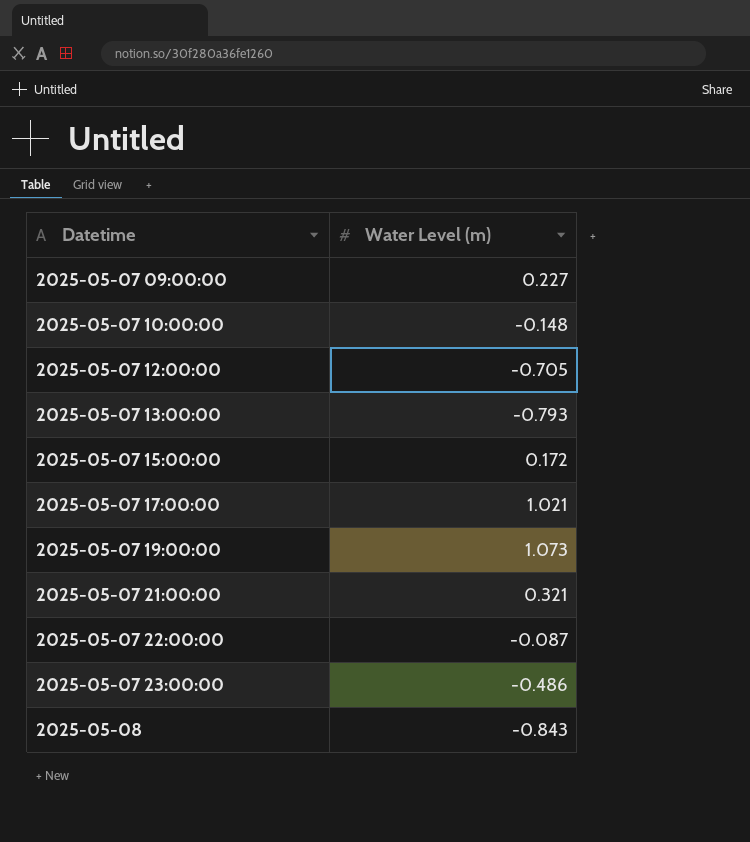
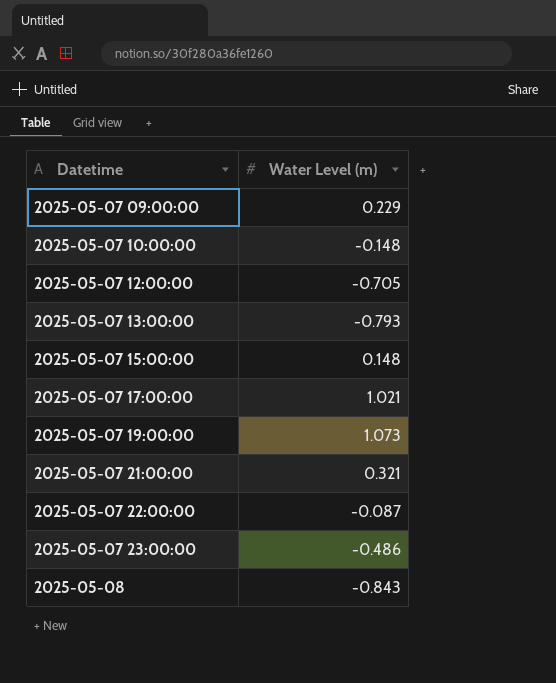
2025-05-07 09:00:00 | Water Level (m): 0.227 -> 0.229
2025-05-07 15:00:00 | Water Level (m): 0.172 -> 0.148

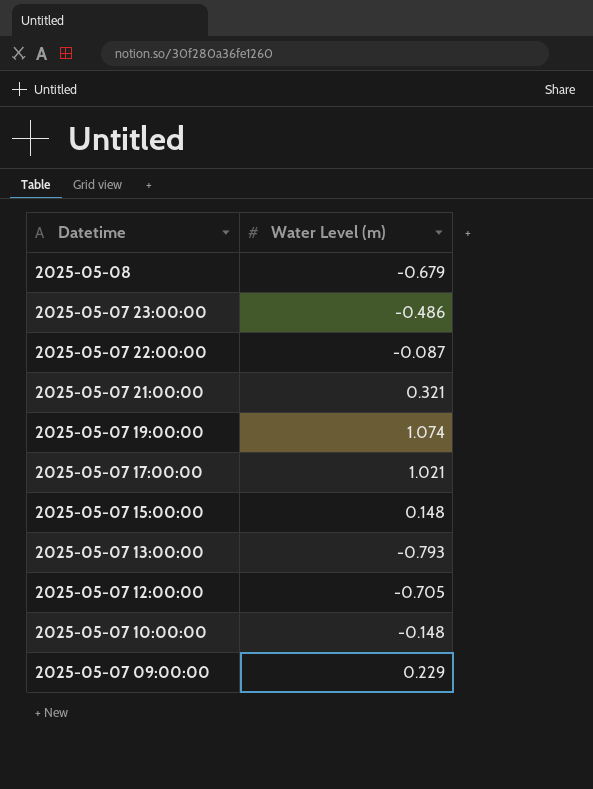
row order: Datetime ascending -> Datetime descending
2025-05-08 | Water Level (m): -0.843 -> -0.679
2025-05-07 19:00:00 | Water Level (m): 1.073 -> 1.074

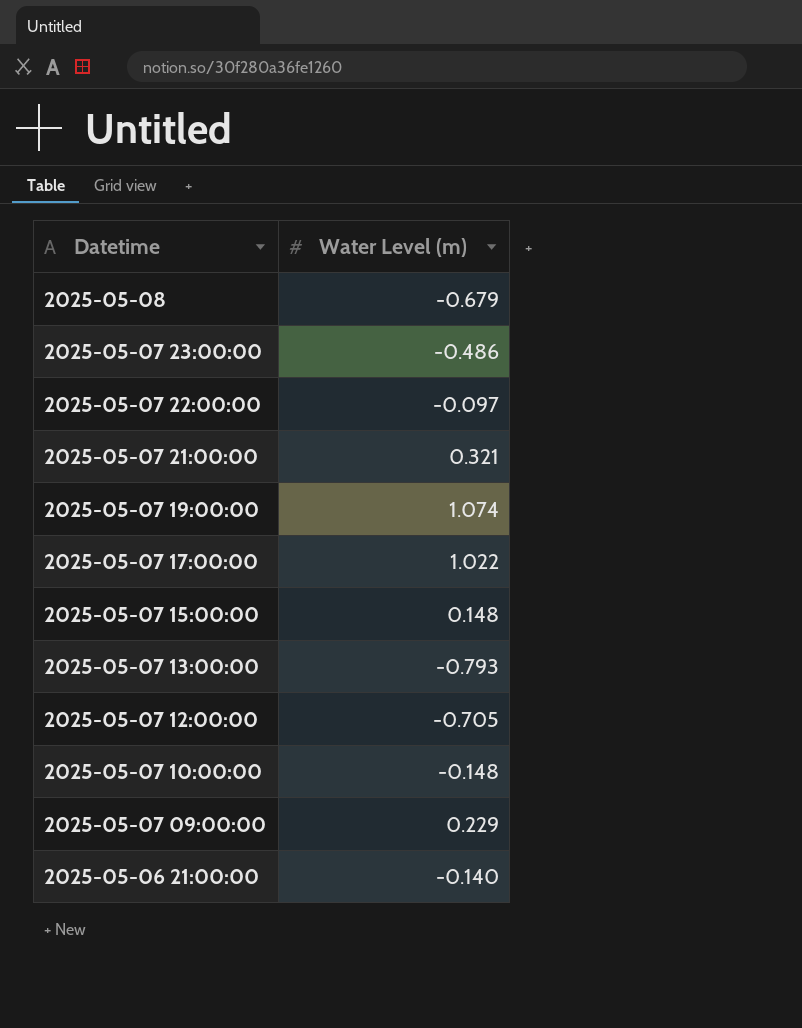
2025-05-07 22:00:00 | Water Level (m): -0.087 -> -0.097
2025-05-07 17:00:00 | Water Level (m): 1.021 -> 1.022
row 2025-05-06 21:00:00: none -> -0.140

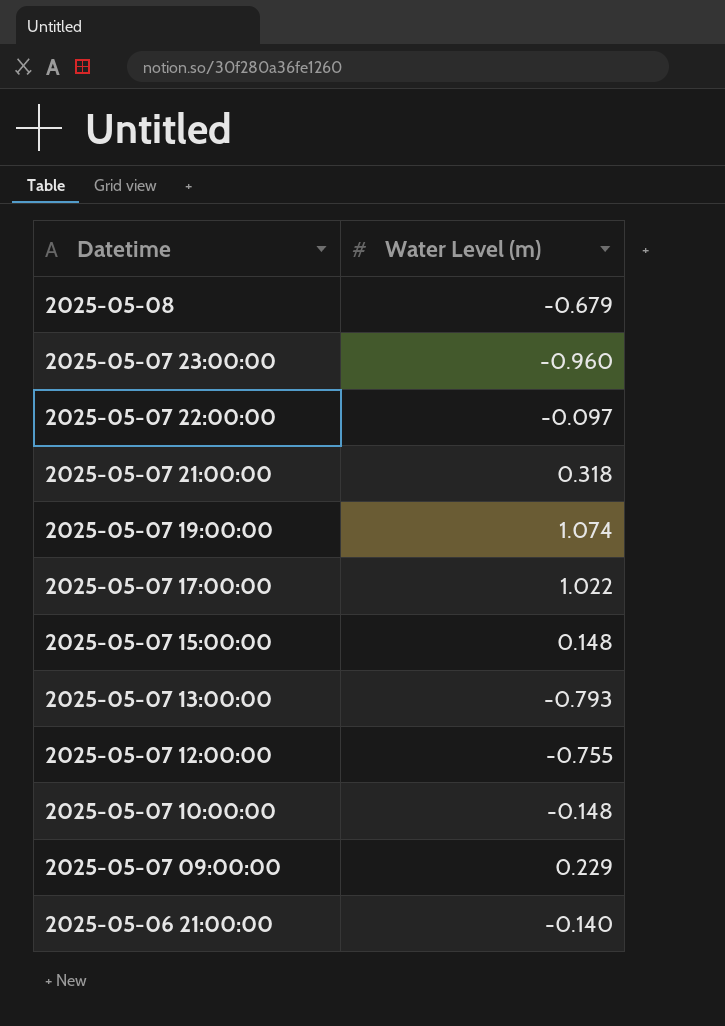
2025-05-07 23:00:00 | Water Level (m): -0.486 -> -0.960
2025-05-07 21:00:00 | Water Level (m): 0.321 -> 0.318
2025-05-07 12:00:00 | Water Level (m): -0.705 -> -0.755

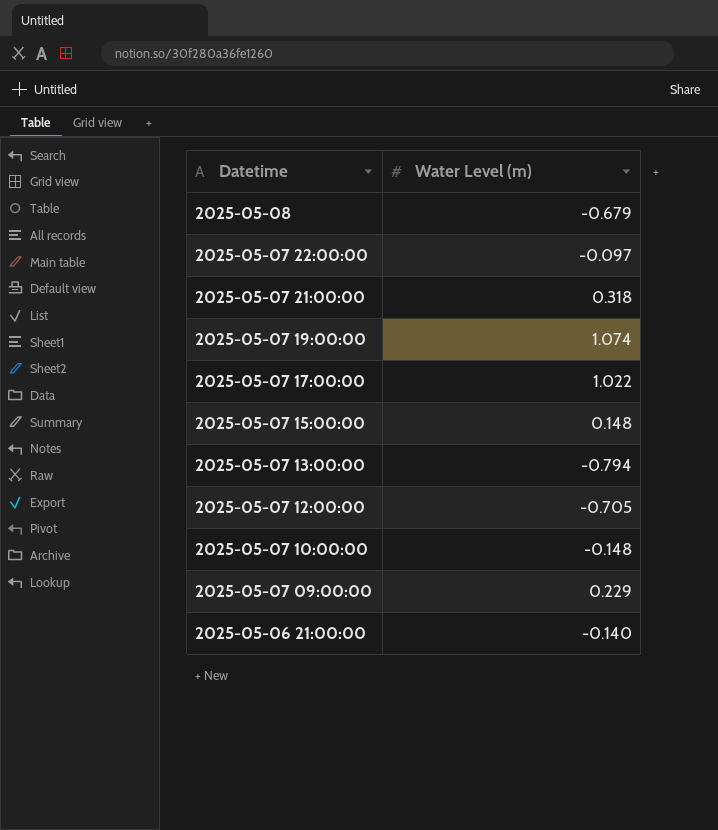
row 2025-05-07 23:00:00: -0.960 -> none
2025-05-07 13:00:00 | Water Level (m): -0.793 -> -0.794
2025-05-07 12:00:00 | Water Level (m): -0.755 -> -0.705

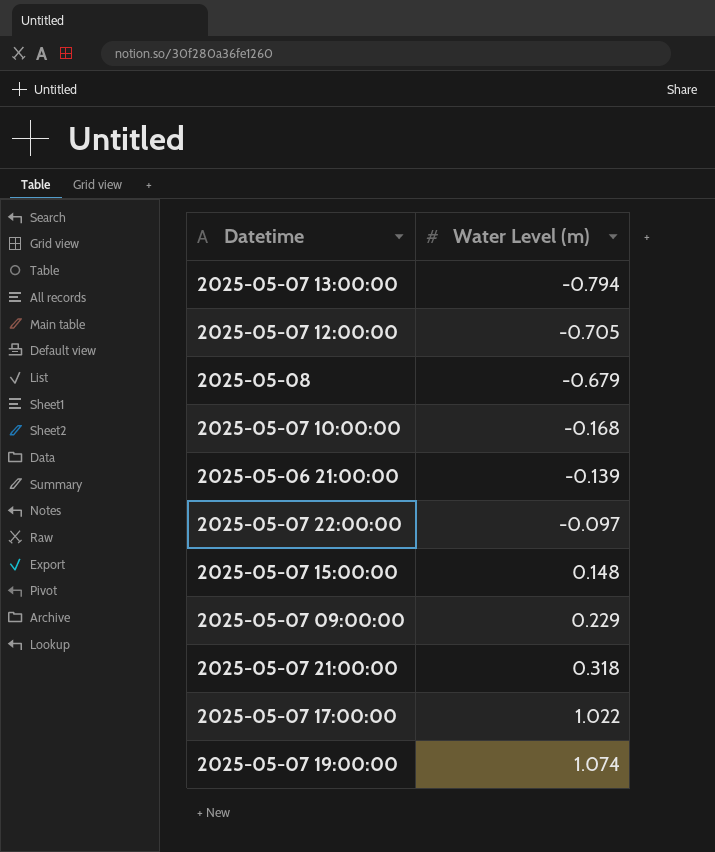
row order: Datetime descending -> Water Level (m) ascending
2025-05-07 10:00:00 | Water Level (m): -0.148 -> -0.168
2025-05-06 21:00:00 | Water Level (m): -0.140 -> -0.139

